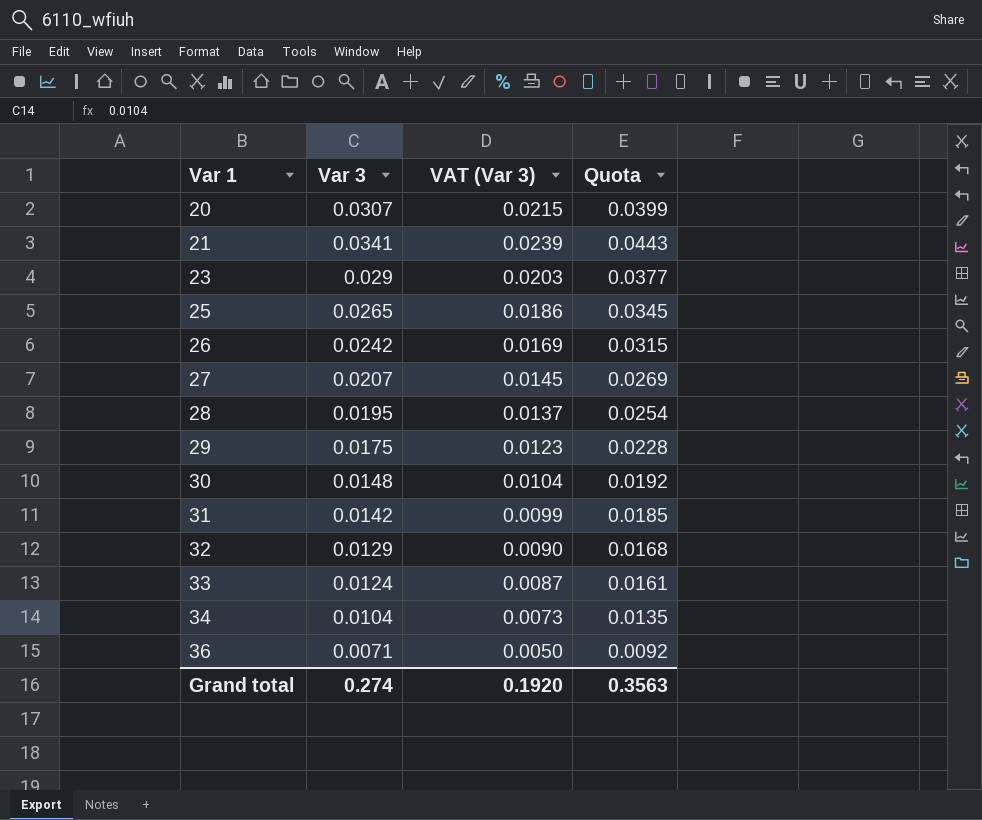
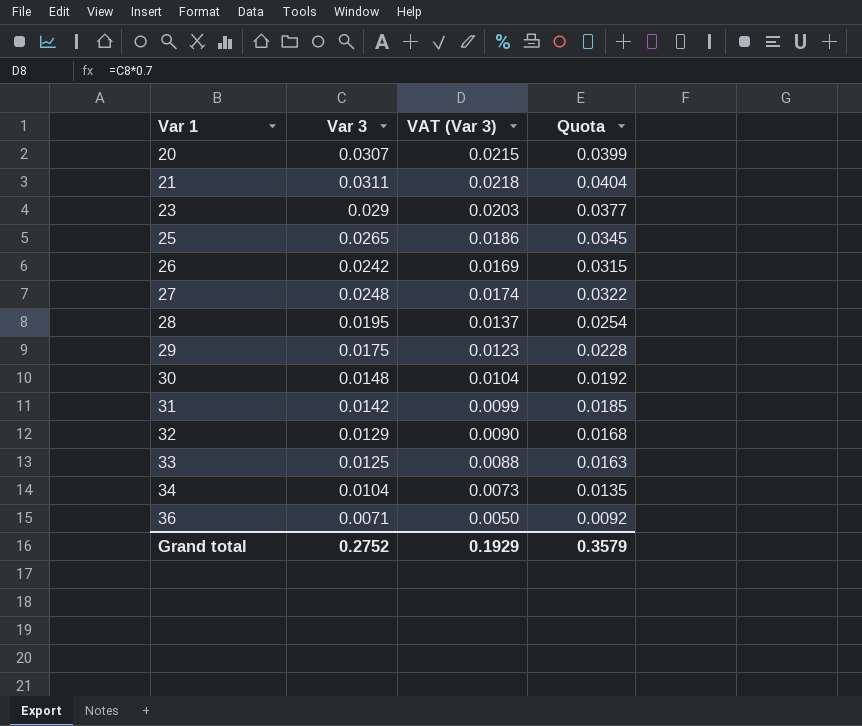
21 | Var 3: 0.0341 -> 0.0311
21 | VAT (Var 3): 0.0239 -> 0.0218
21 | Quota: 0.0443 -> 0.0404
27 | Var 3: 0.0207 -> 0.0248
27 | VAT (Var 3): 0.0145 -> 0.0174
27 | Quota: 0.0269 -> 0.0322
33 | Var 3: 0.0124 -> 0.0125
33 | VAT (Var 3): 0.0087 -> 0.0088
33 | Quota: 0.0161 -> 0.0163
Grand total | Var 3: 0.274 -> 0.2752
Grand total | VAT (Var 3): 0.1920 -> 0.1929
Grand total | Quota: 0.3563 -> 0.3579

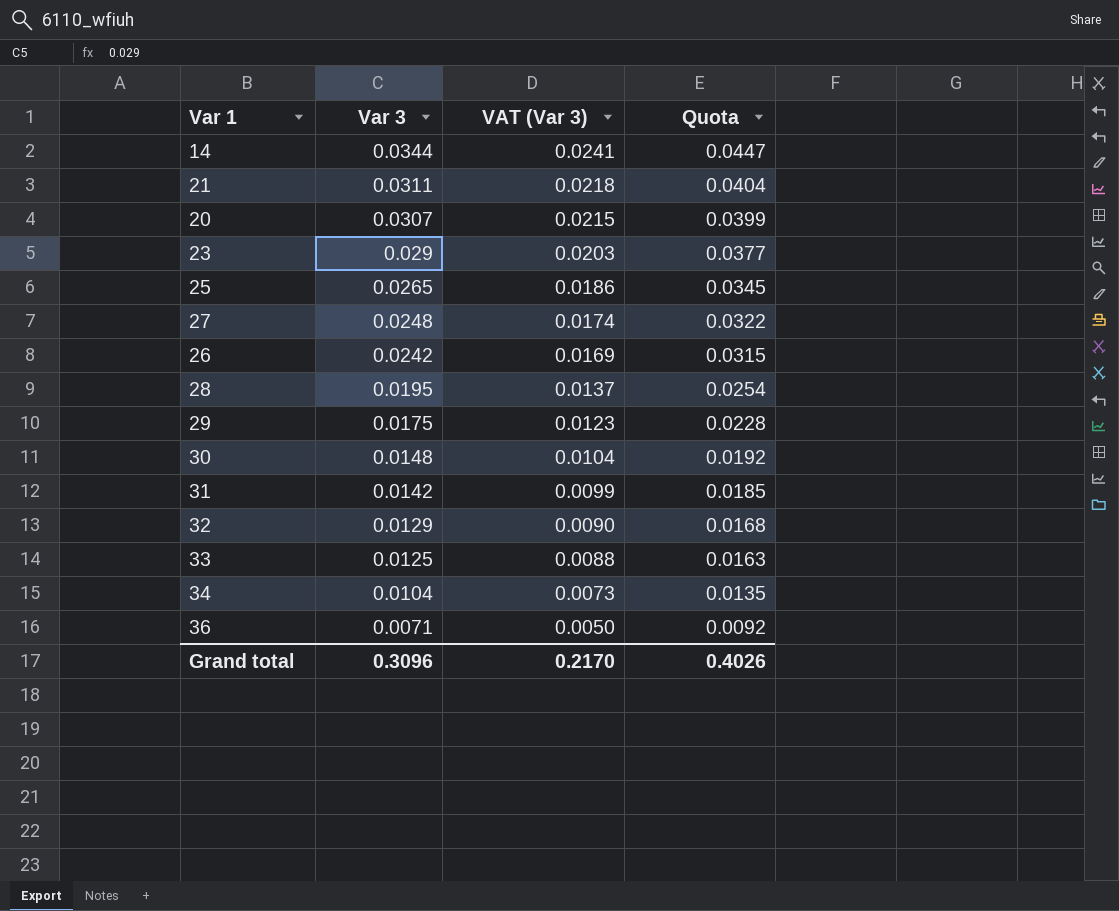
row order: Var 1 ascending -> Var 3 descending
row 14: none -> 0.0344 | 0.0241 | 0.0447
Grand total | Var 3: 0.2752 -> 0.3096
Grand total | VAT (Var 3): 0.1929 -> 0.2170
Grand total | Quota: 0.3579 -> 0.4026

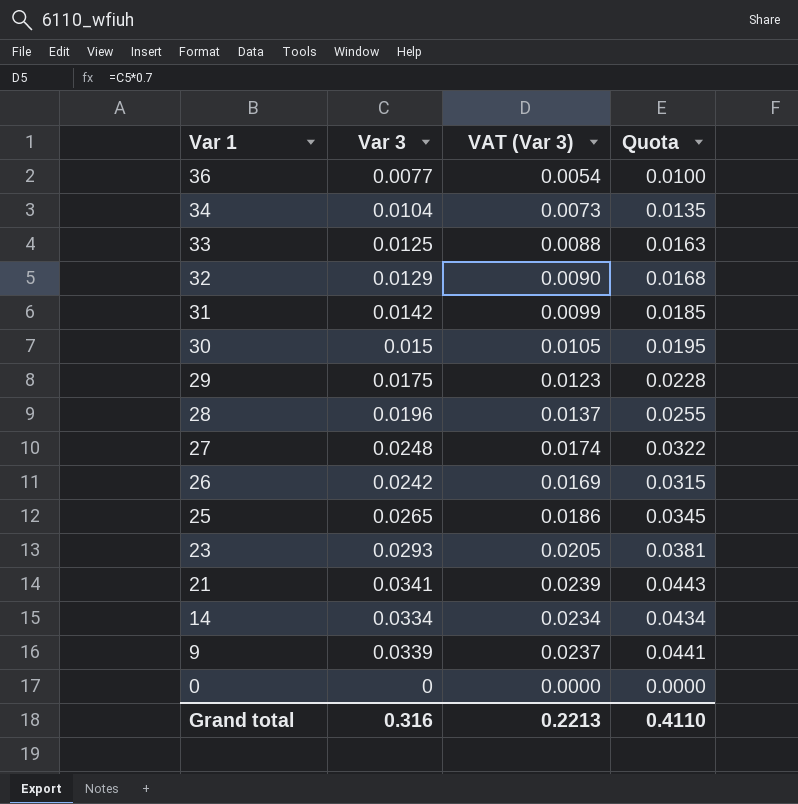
row order: Var 3 descending -> Var 1 descending
row 20: 0.0307 | 0.0215 | 0.0399 -> none
36 | Var 3: 0.0071 -> 0.0077
36 | VAT (Var 3): 0.0050 -> 0.0054
36 | Quota: 0.0092 -> 0.0100
30 | Var 3: 0.0148 -> 0.015
30 | VAT (Var 3): 0.0104 -> 0.0105
30 | Quota: 0.0192 -> 0.0195
28 | Var 3: 0.0195 -> 0.0196
28 | Quota: 0.0254 -> 0.0255
23 | Var 3: 0.029 -> 0.0293
23 | VAT (Var 3): 0.0203 -> 0.0205
23 | Quota: 0.0377 -> 0.0381
21 | Var 3: 0.0311 -> 0.0341
21 | VAT (Var 3): 0.0218 -> 0.0239
21 | Quota: 0.0404 -> 0.0443
14 | Var 3: 0.0344 -> 0.0334
14 | VAT (Var 3): 0.0241 -> 0.0234
14 | Quota: 0.0447 -> 0.0434
row 9: none -> 0.0339 | 0.0237 | 0.0441
row 0: none -> 0 | 0.0000 | 0.0000
Grand total | Var 3: 0.3096 -> 0.316
Grand total | VAT (Var 3): 0.2170 -> 0.2213
Grand total | Quota: 0.4026 -> 0.4110

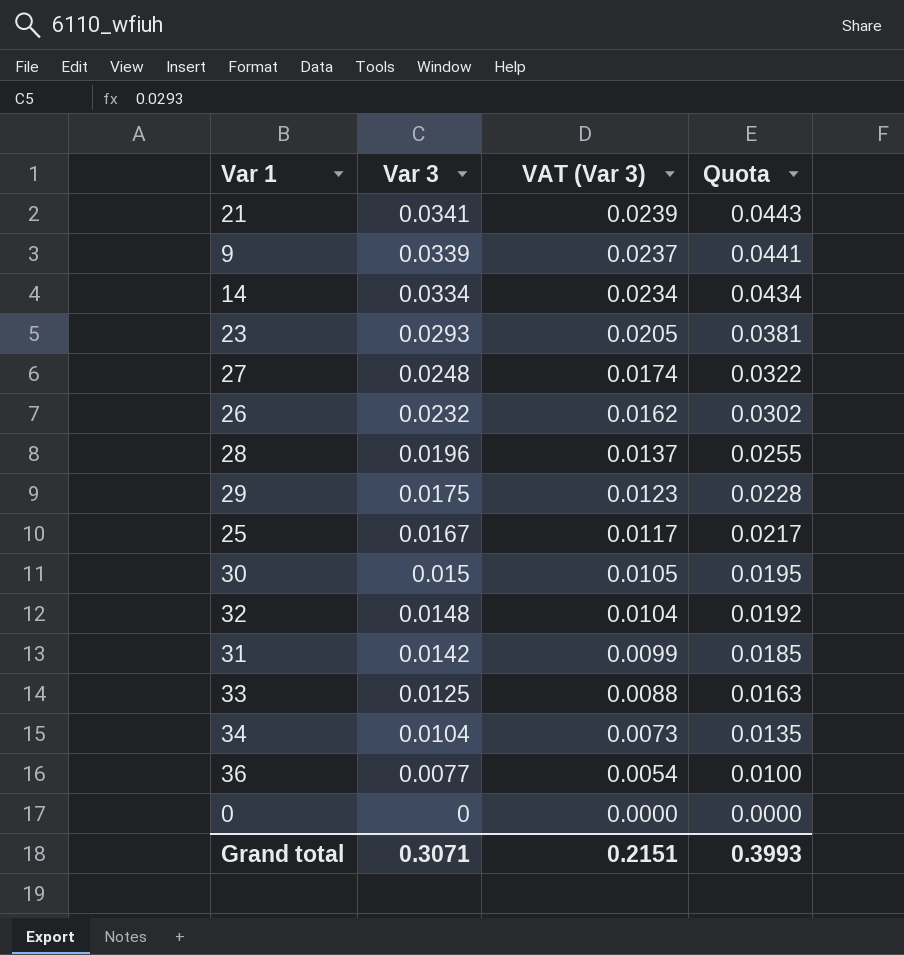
row order: Var 1 descending -> Var 3 descending
26 | Var 3: 0.0242 -> 0.0232
26 | VAT (Var 3): 0.0169 -> 0.0162
26 | Quota: 0.0315 -> 0.0302
25 | Var 3: 0.0265 -> 0.0167
25 | VAT (Var 3): 0.0186 -> 0.0117
25 | Quota: 0.0345 -> 0.0217
32 | Var 3: 0.0129 -> 0.0148
32 | VAT (Var 3): 0.0090 -> 0.0104
32 | Quota: 0.0168 -> 0.0192
Grand total | Var 3: 0.316 -> 0.3071
Grand total | VAT (Var 3): 0.2213 -> 0.2151
Grand total | Quota: 0.4110 -> 0.3993

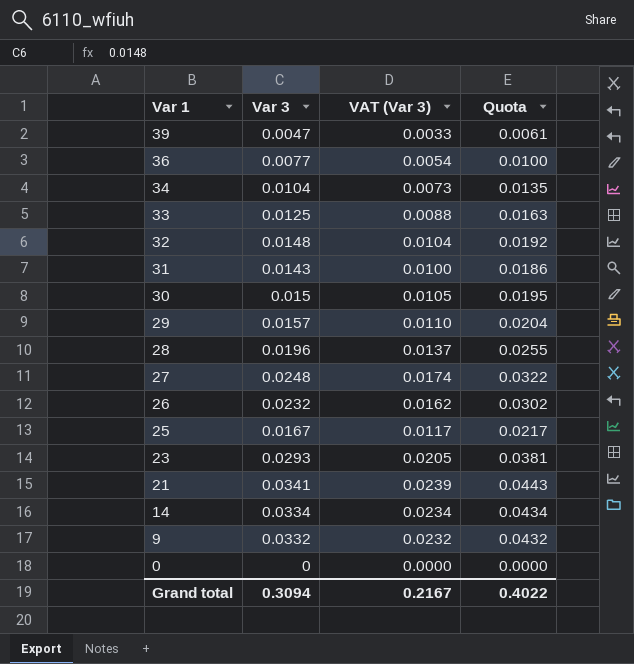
row order: Var 3 descending -> Var 1 descending
row 39: none -> 0.0047 | 0.0033 | 0.0061
31 | Var 3: 0.0142 -> 0.0143
31 | VAT (Var 3): 0.0099 -> 0.0100
31 | Quota: 0.0185 -> 0.0186
29 | Var 3: 0.0175 -> 0.0157
29 | VAT (Var 3): 0.0123 -> 0.0110
29 | Quota: 0.0228 -> 0.0204
9 | Var 3: 0.0339 -> 0.0332
9 | VAT (Var 3): 0.0237 -> 0.0232
9 | Quota: 0.0441 -> 0.0432
Grand total | Var 3: 0.3071 -> 0.3094
Grand total | VAT (Var 3): 0.2151 -> 0.2167
Grand total | Quota: 0.3993 -> 0.4022

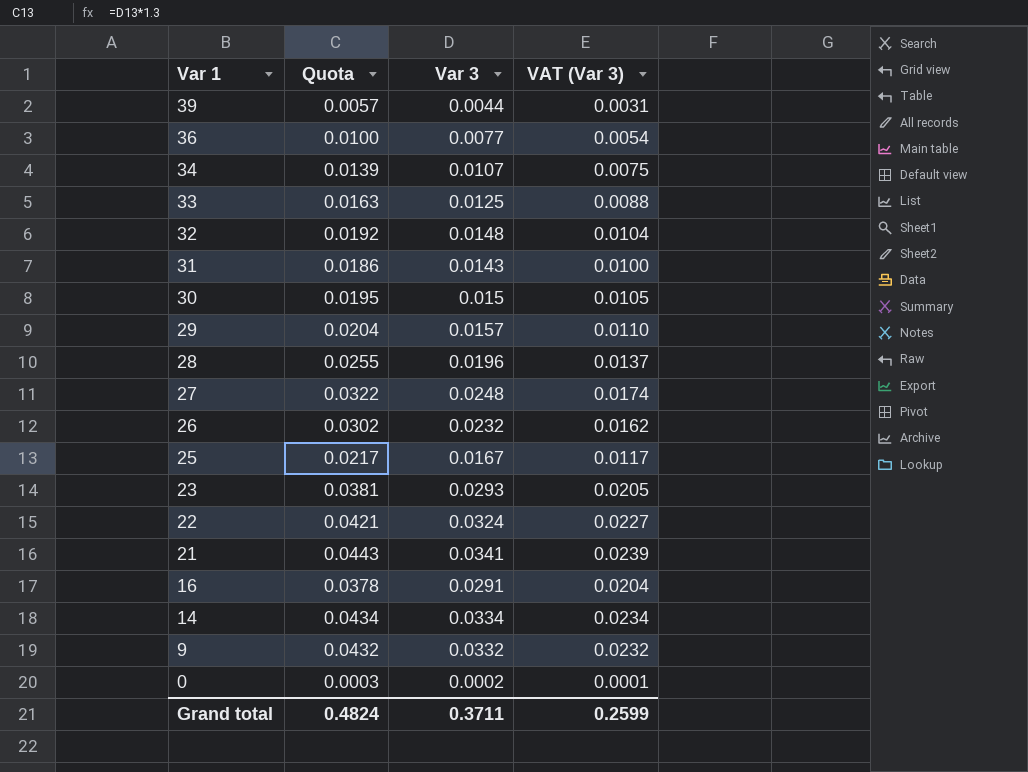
column Quota | position: 4 -> 2
39 | Quota: 0.0061 -> 0.0057
39 | Var 3: 0.0047 -> 0.0044
39 | VAT (Var 3): 0.0033 -> 0.0031
34 | Quota: 0.0135 -> 0.0139
34 | Var 3: 0.0104 -> 0.0107
34 | VAT (Var 3): 0.0073 -> 0.0075
row 22: none -> 0.0421 | 0.0324 | 0.0227
row 16: none -> 0.0378 | 0.0291 | 0.0204
0 | Quota: 0.0000 -> 0.0003
0 | Var 3: 0 -> 0.0002
0 | VAT (Var 3): 0.0000 -> 0.0001
Grand total | Quota: 0.4022 -> 0.4824
Grand total | Var 3: 0.3094 -> 0.3711
Grand total | VAT (Var 3): 0.2167 -> 0.2599

